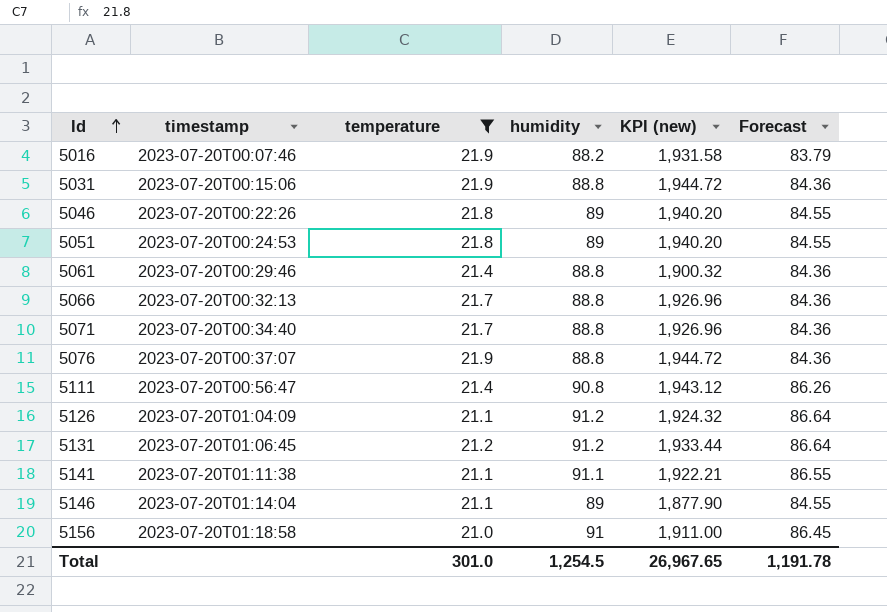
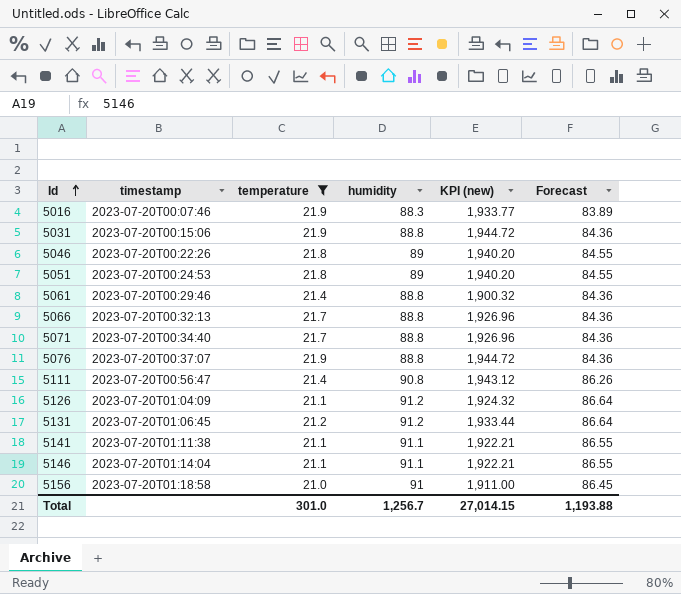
5016 | humidity: 88.2 -> 88.3
5016 | KPI (new): 1,931.58 -> 1,933.77
5016 | Forecast: 83.79 -> 83.89
5146 | humidity: 89 -> 91.1
5146 | KPI (new): 1,877.90 -> 1,922.21
5146 | Forecast: 84.55 -> 86.55
Total | humidity: 1,254.5 -> 1,256.7
Total | KPI (new): 26,967.65 -> 27,014.15
Total | Forecast: 1,191.78 -> 1,193.88

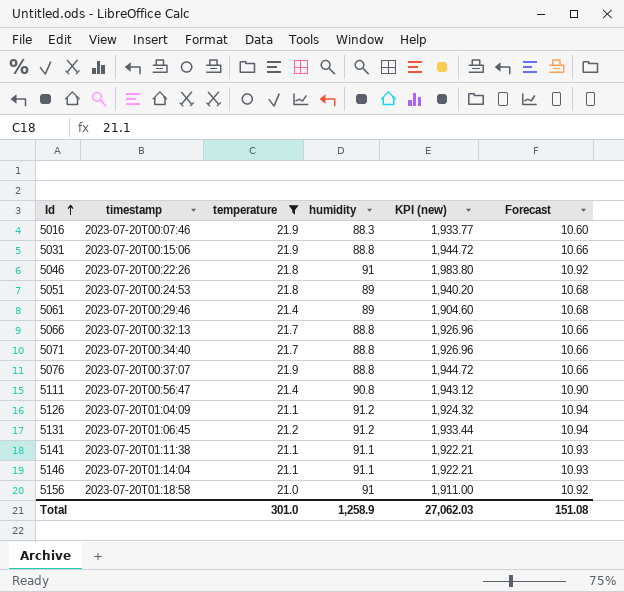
column Forecast | formula: [humidity] * 0.95 -> [humidity] * 0.12
5046 | humidity: 89 -> 91
5046 | KPI (new): 1,940.20 -> 1,983.80
5061 | humidity: 88.8 -> 89
5061 | KPI (new): 1,900.32 -> 1,904.60
Total | humidity: 1,256.7 -> 1,258.9
Total | KPI (new): 27,014.15 -> 27,062.03
Total | Forecast: 1,193.88 -> 151.08

